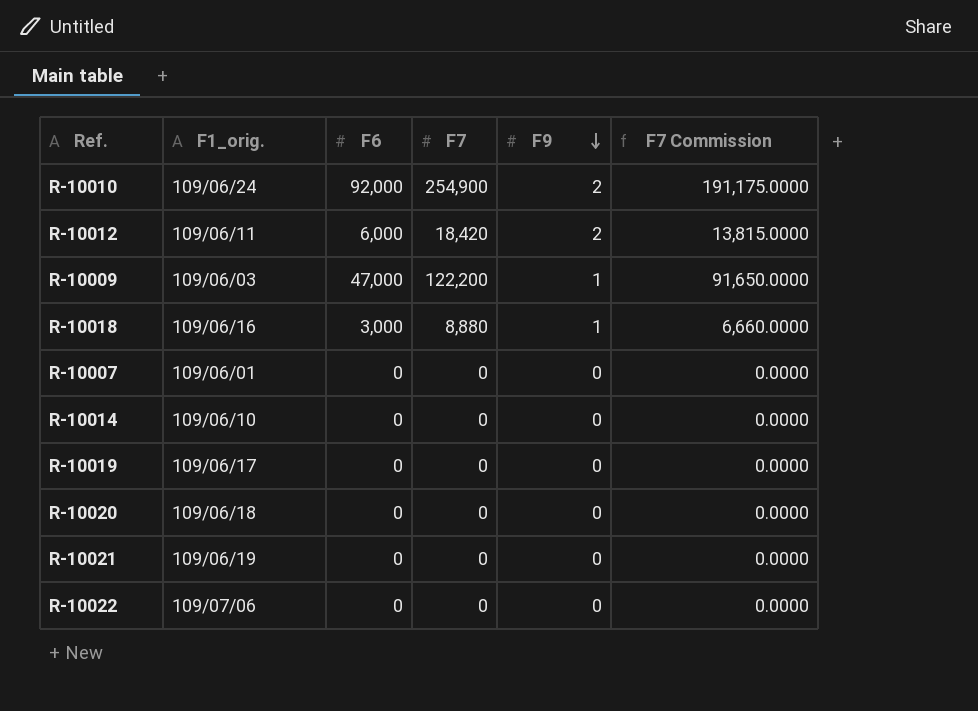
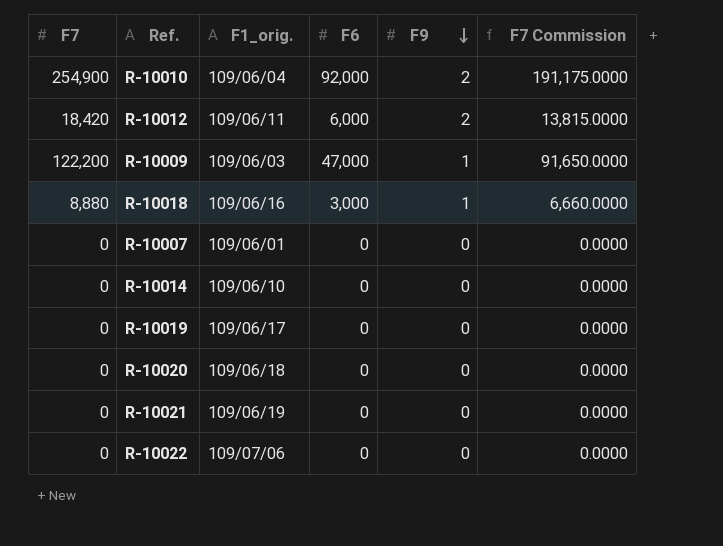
column F7 | position: 4 -> 1
R-10010 | F1_orig.: 109/06/24 -> 109/06/04

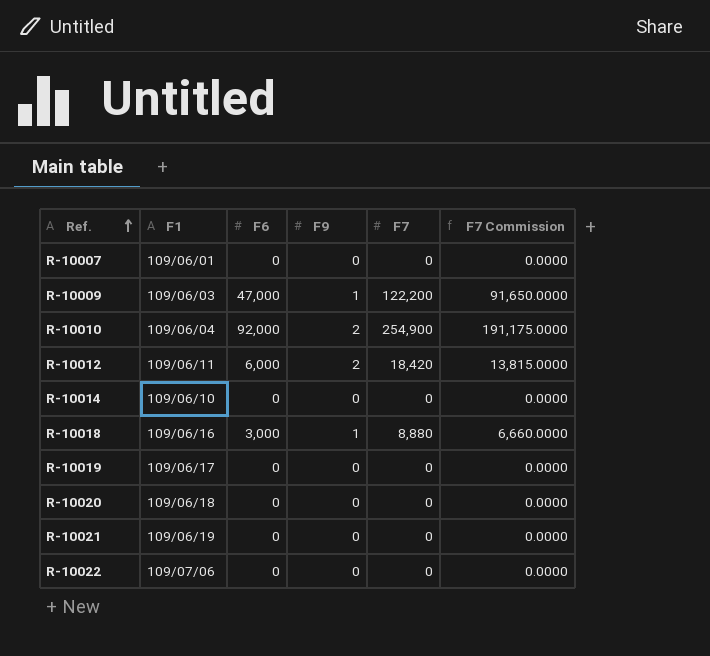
row order: F9 descending -> Ref. ascending
column name: F1_orig. -> F1
column F7 | position: 1 -> 5

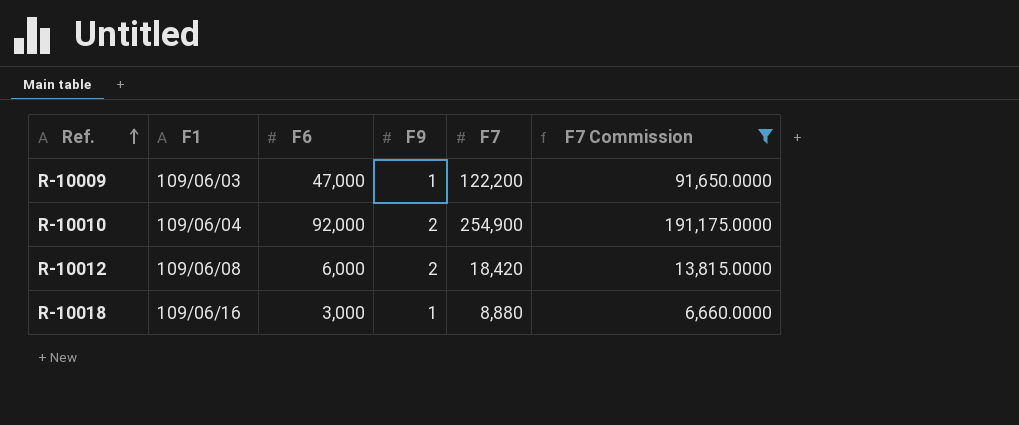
filter: none -> F7 Commission != 0.0000
R-10012 | F1: 109/06/11 -> 109/06/08

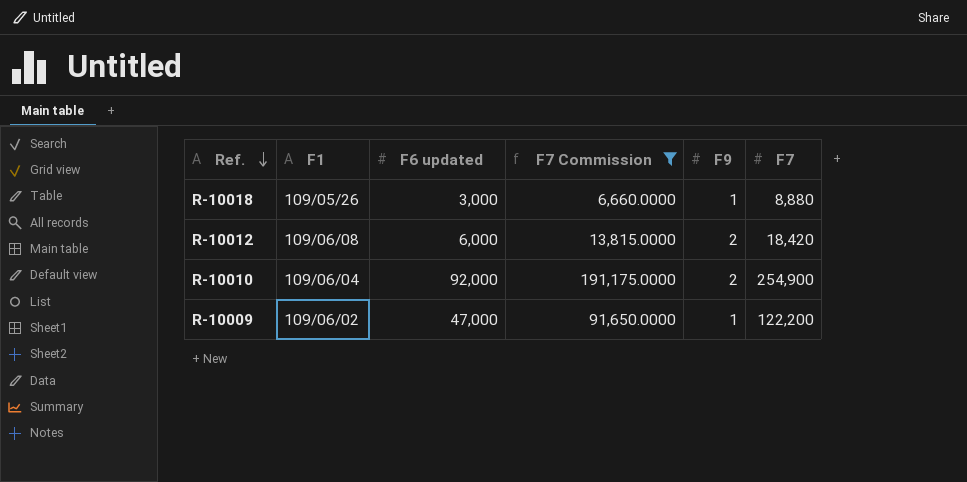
row order: Ref. ascending -> Ref. descending
column name: F6 -> F6 updated
column F7 Commission | position: 6 -> 4
R-10018 | F1: 109/06/16 -> 109/05/26
R-10009 | F1: 109/06/03 -> 109/06/02

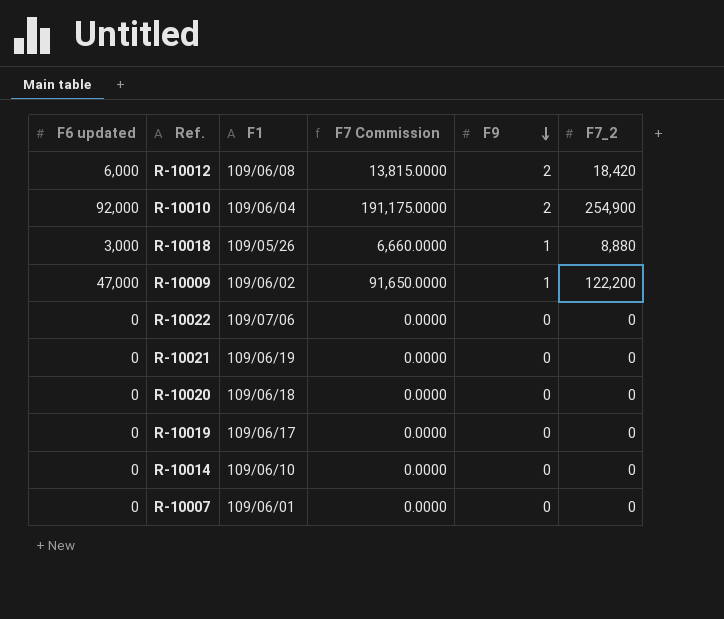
filter: F7 Commission != 0.0000 -> none
row order: Ref. descending -> F9 descending
column F6 updated | position: 3 -> 1
column name: F7 -> F7_2

